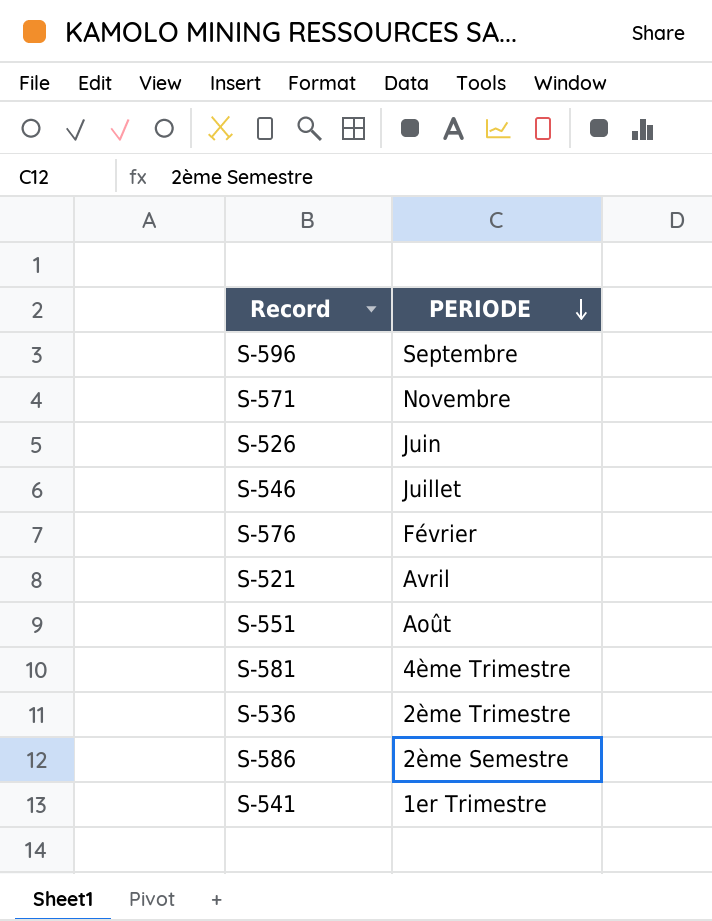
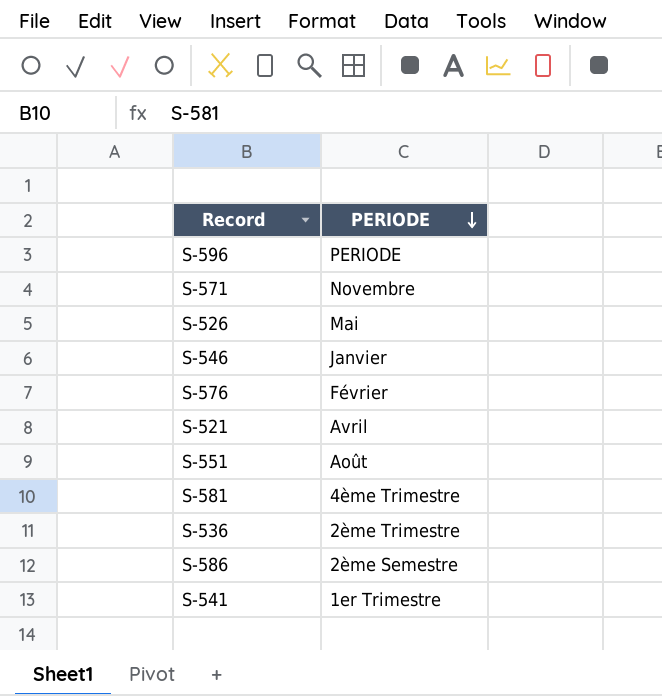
S-596 | PERIODE: Septembre -> PERIODE
S-526 | PERIODE: Juin -> Mai
S-546 | PERIODE: Juillet -> Janvier

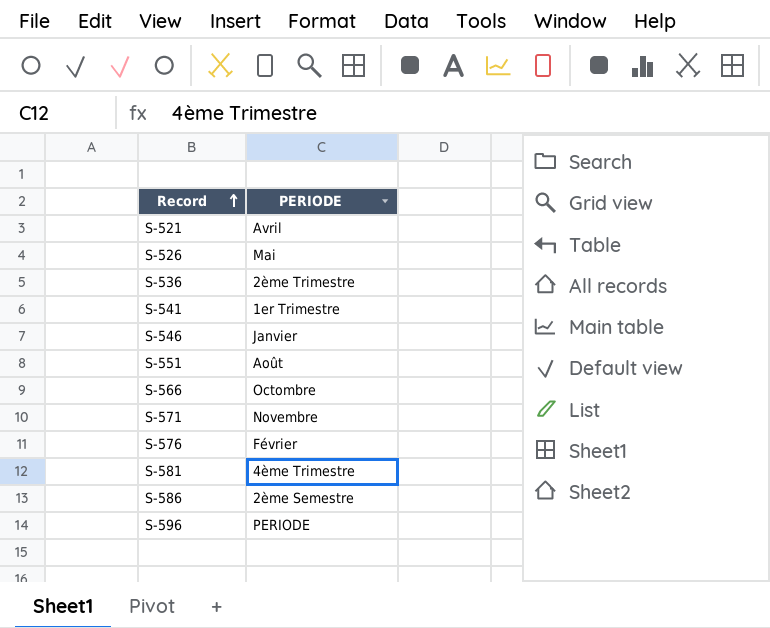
row order: PERIODE descending -> Record ascending
row S-566: none -> Octombre

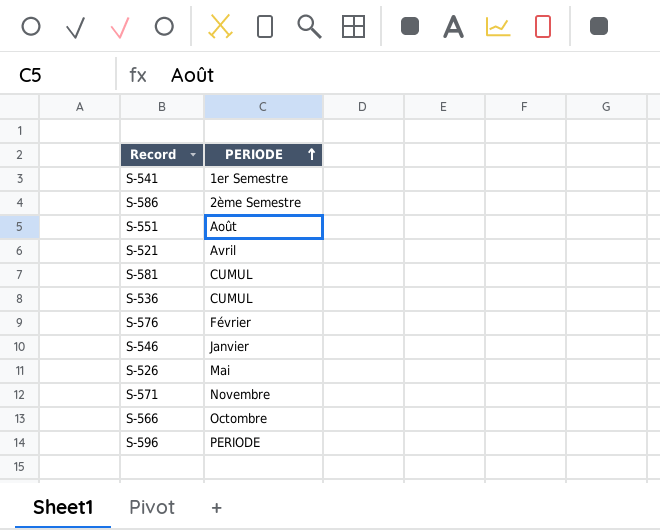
row order: Record ascending -> PERIODE ascending
S-541 | PERIODE: 1er Trimestre -> 1er Semestre
S-581 | PERIODE: 4ème Trimestre -> CUMUL
S-536 | PERIODE: 2ème Trimestre -> CUMUL

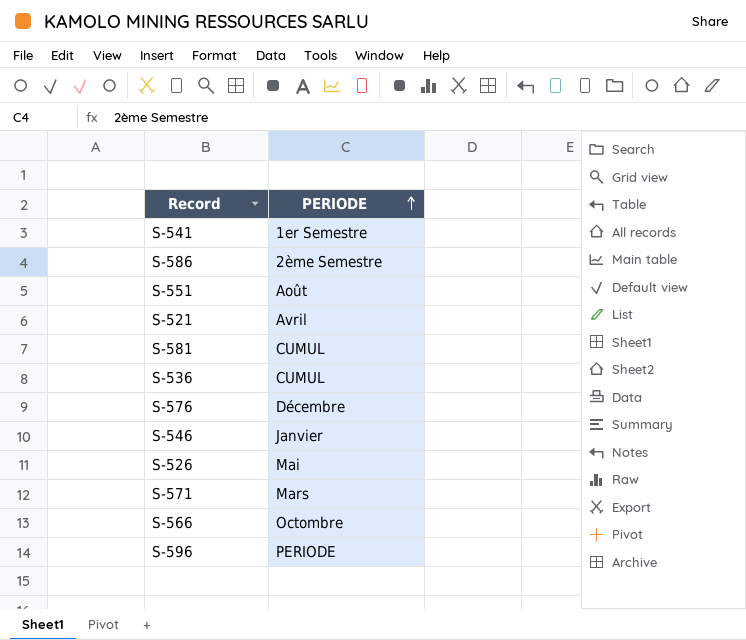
S-576 | PERIODE: Février -> Décembre
S-571 | PERIODE: Novembre -> Mars

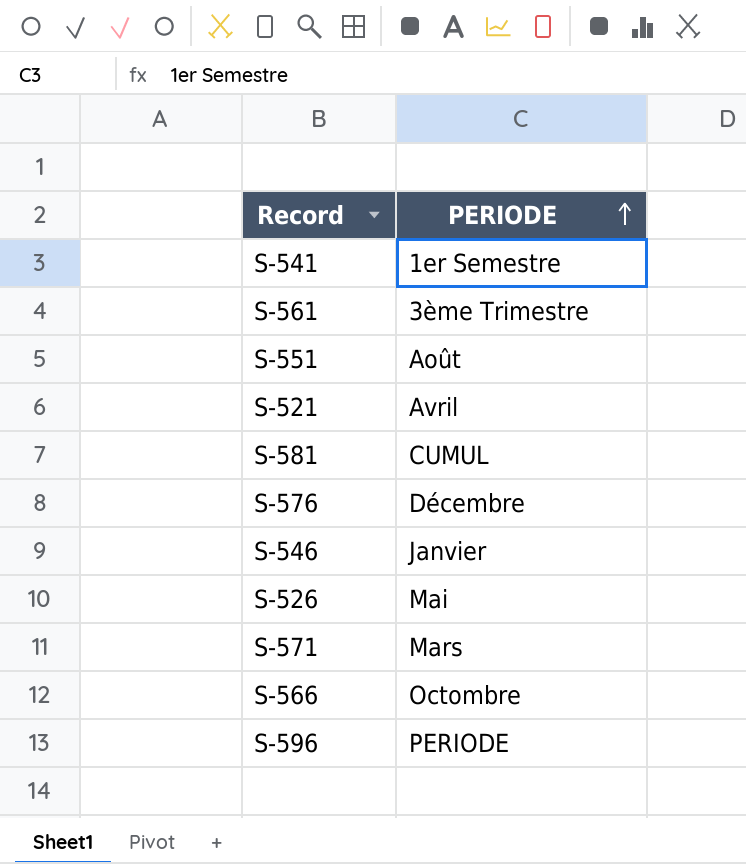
row S-586: 2ème Semestre -> none
row S-536: CUMUL -> none
row S-561: none -> 3ème Trimestre

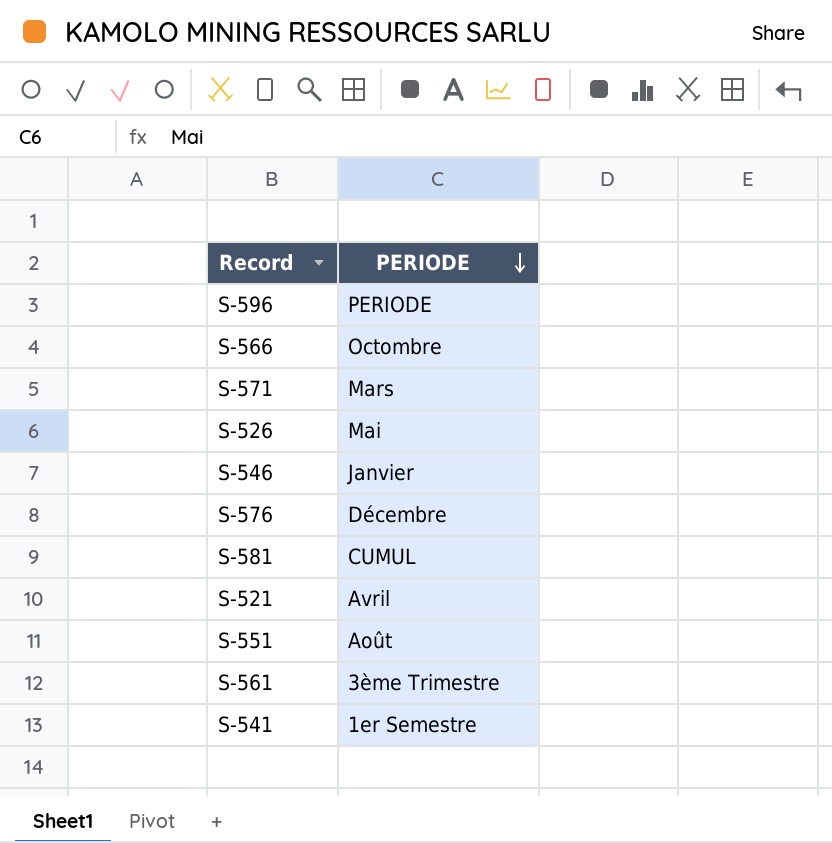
row order: PERIODE ascending -> PERIODE descending

